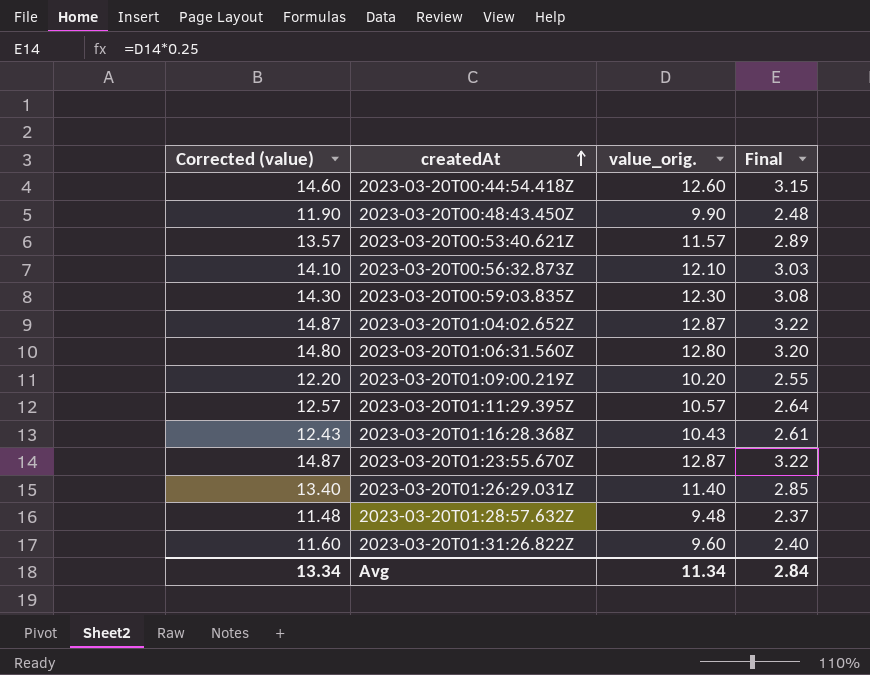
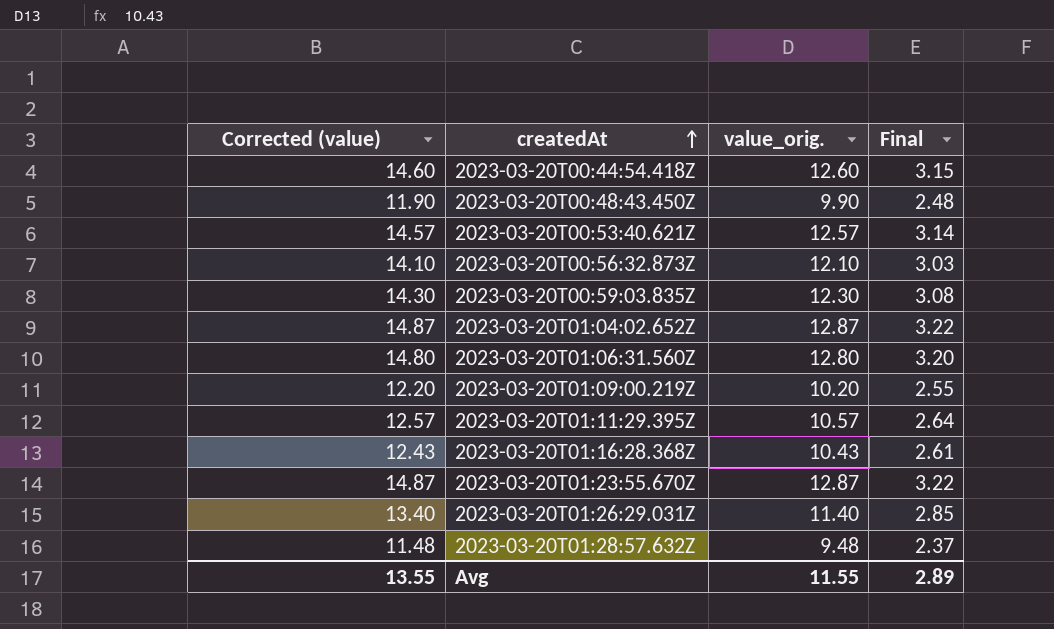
row 2023-03-20T01:31:26.822Z: 11.60 | 9.60 | 2.40 -> none
2023-03-20T00:53:40.621Z | Corrected (value): 13.57 -> 14.57
2023-03-20T00:53:40.621Z | value_orig.: 11.57 -> 12.57
2023-03-20T00:53:40.621Z | Final: 2.89 -> 3.14
Avg | Corrected (value): 13.34 -> 13.55
Avg | value_orig.: 11.34 -> 11.55
Avg | Final: 2.84 -> 2.89

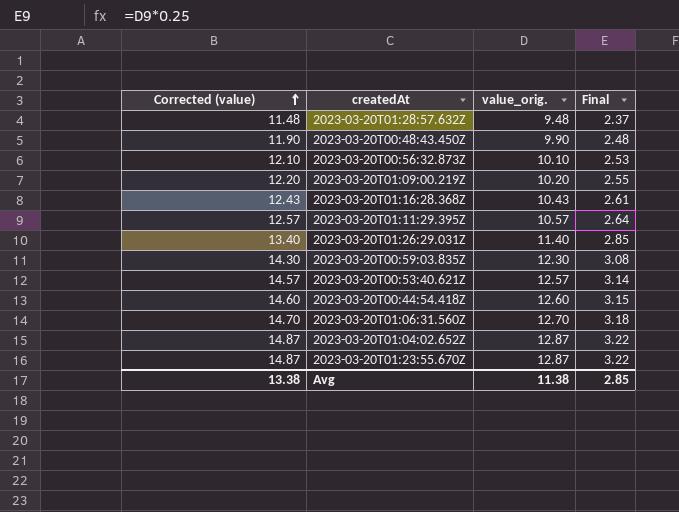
row order: createdAt ascending -> Corrected (value) ascending
2023-03-20T00:56:32.873Z | Corrected (value): 14.10 -> 12.10
2023-03-20T00:56:32.873Z | value_orig.: 12.10 -> 10.10
2023-03-20T00:56:32.873Z | Final: 3.03 -> 2.53
2023-03-20T01:06:31.560Z | Corrected (value): 14.80 -> 14.70
2023-03-20T01:06:31.560Z | value_orig.: 12.80 -> 12.70
2023-03-20T01:06:31.560Z | Final: 3.20 -> 3.18
Avg | Corrected (value): 13.55 -> 13.38
Avg | value_orig.: 11.55 -> 11.38
Avg | Final: 2.89 -> 2.85

